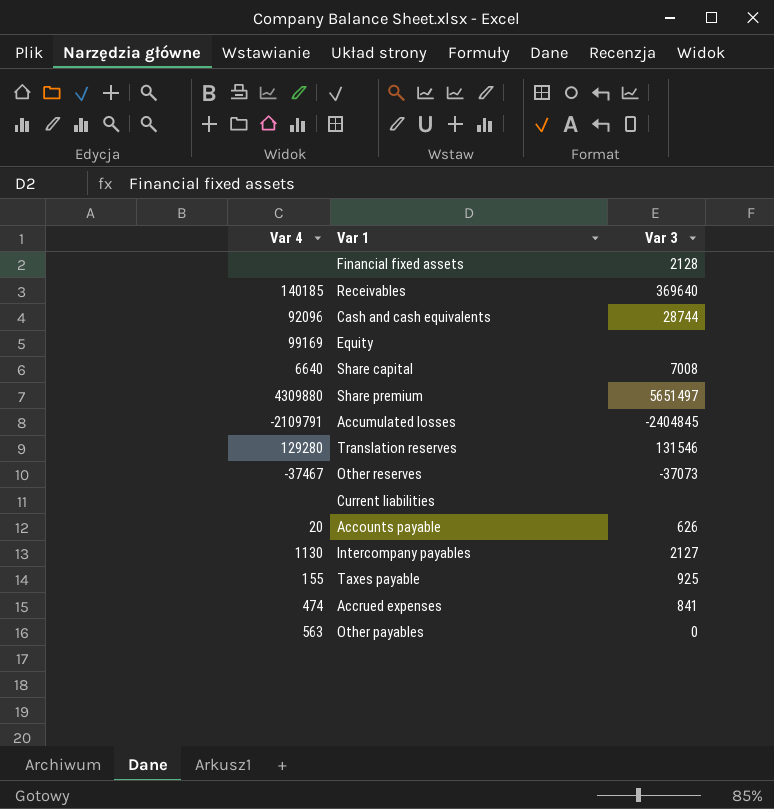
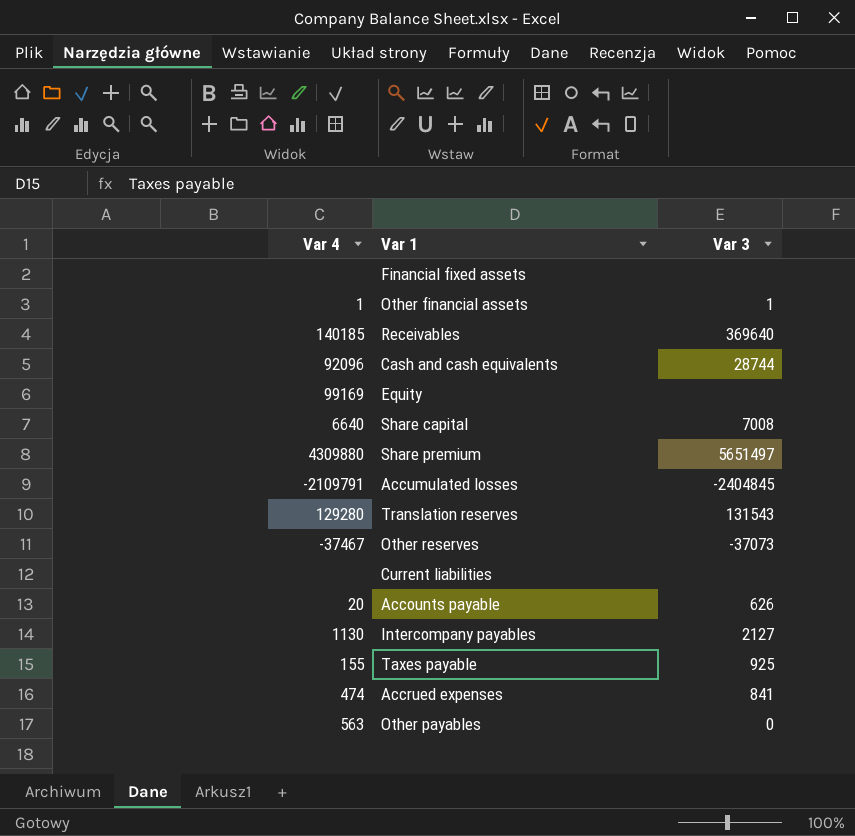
Financial fixed assets | Var 3: 2128 -> none
row Other financial assets: none -> 1 | 1
Translation reserves | Var 3: 131546 -> 131543

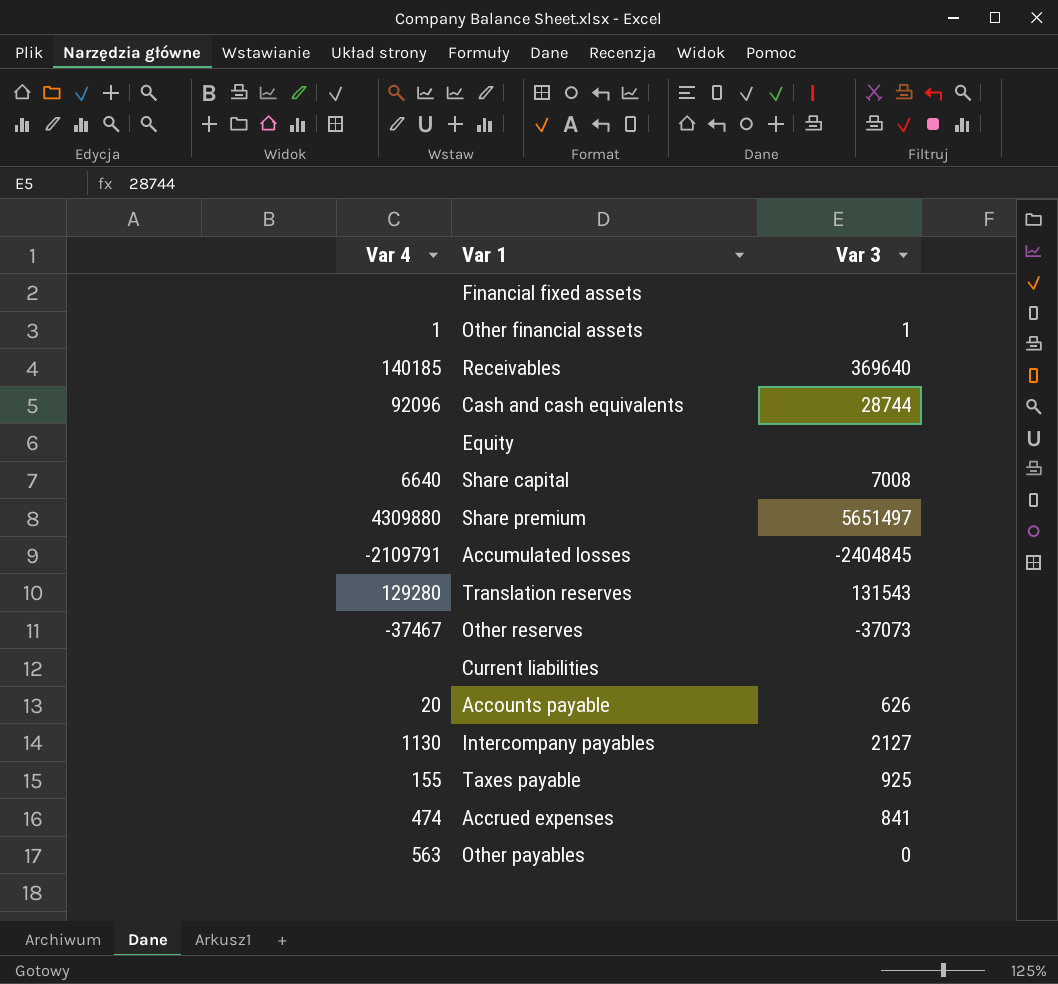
Equity | Var 4: 99169 -> none

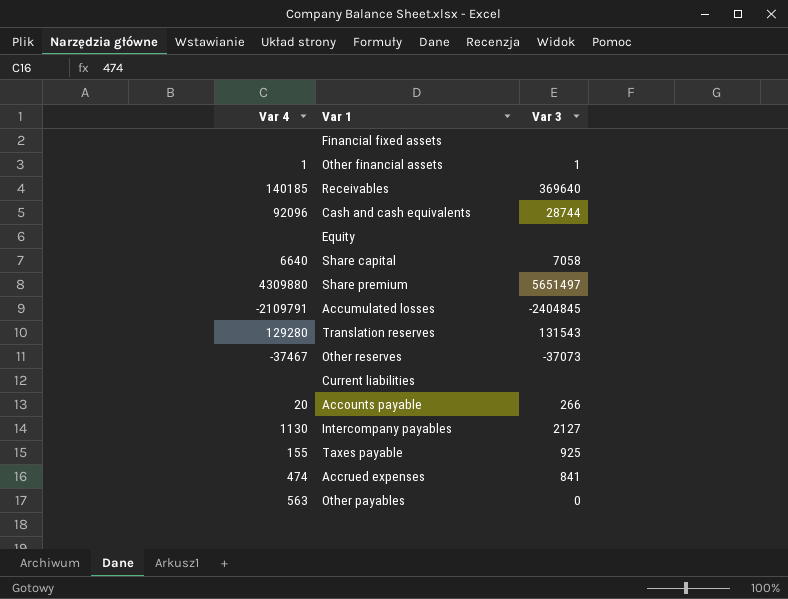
Share capital | Var 3: 7008 -> 7058
Accounts payable | Var 3: 626 -> 266

